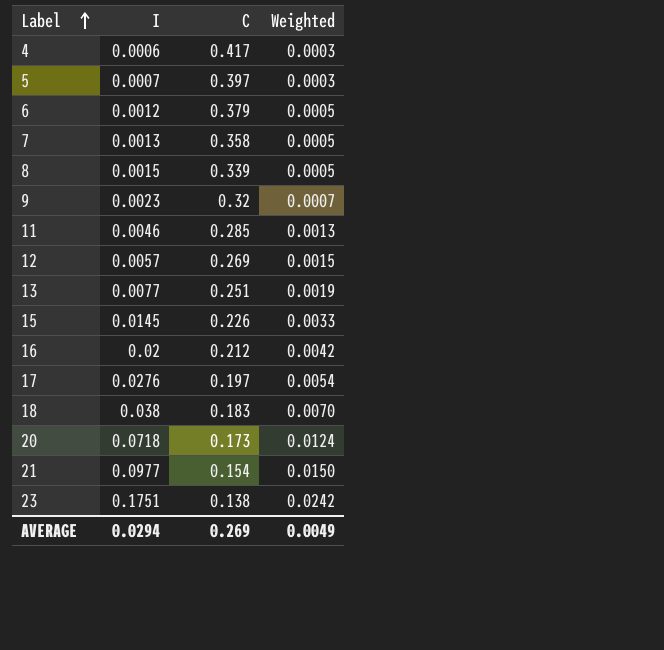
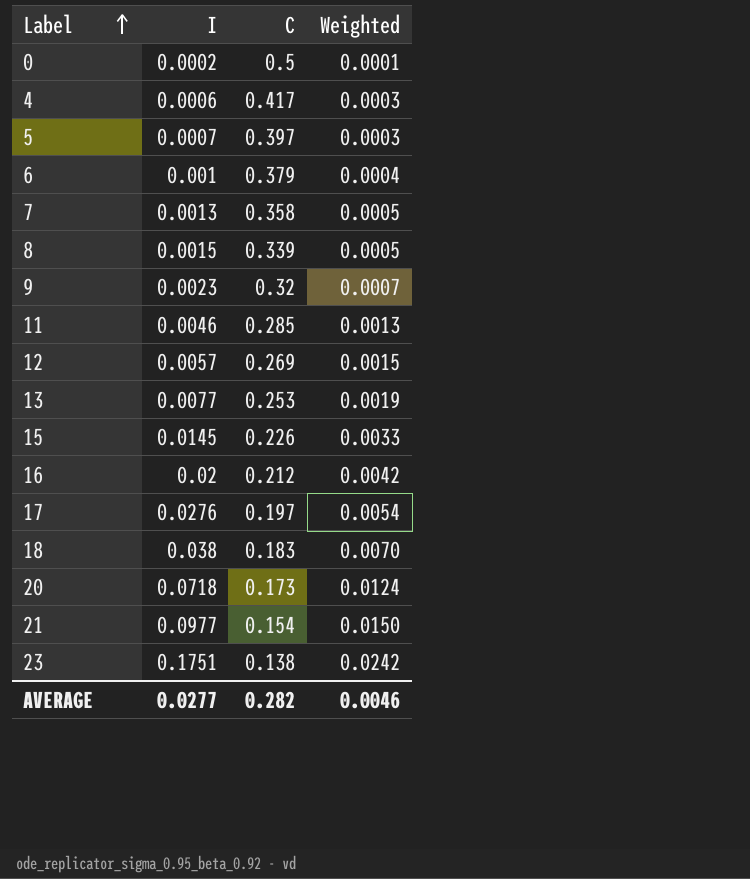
row 0: none -> 0.0002 | 0.5 | 0.0001
6 | I: 0.0012 -> 0.001
6 | Weighted: 0.0005 -> 0.0004
13 | C: 0.251 -> 0.253
AVERAGE | I: 0.0294 -> 0.0277
AVERAGE | C: 0.269 -> 0.282
AVERAGE | Weighted: 0.0049 -> 0.0046

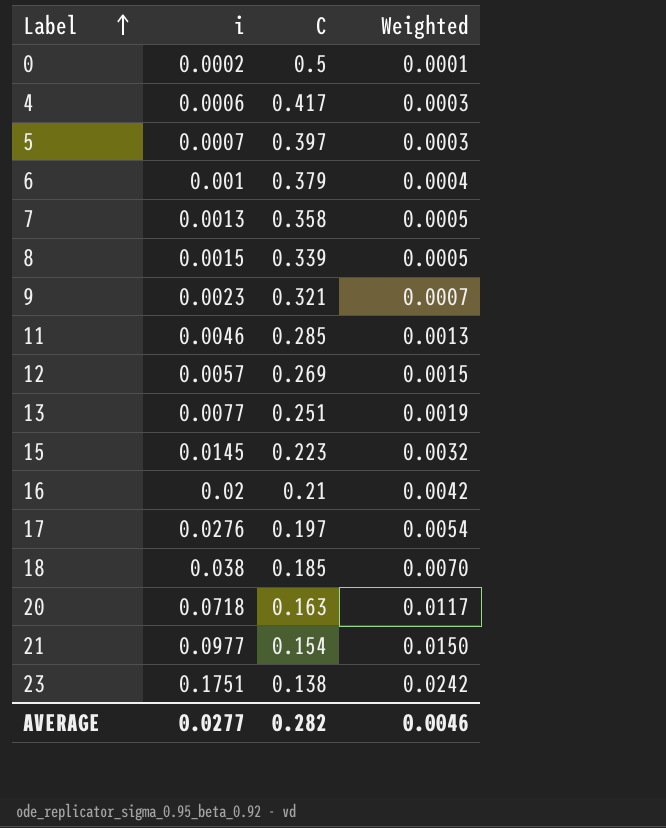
column name: I -> i
9 | C: 0.32 -> 0.321
13 | C: 0.253 -> 0.251
15 | C: 0.226 -> 0.223
15 | Weighted: 0.0033 -> 0.0032
16 | C: 0.212 -> 0.21
18 | C: 0.183 -> 0.185
20 | C: 0.173 -> 0.163
20 | Weighted: 0.0124 -> 0.0117

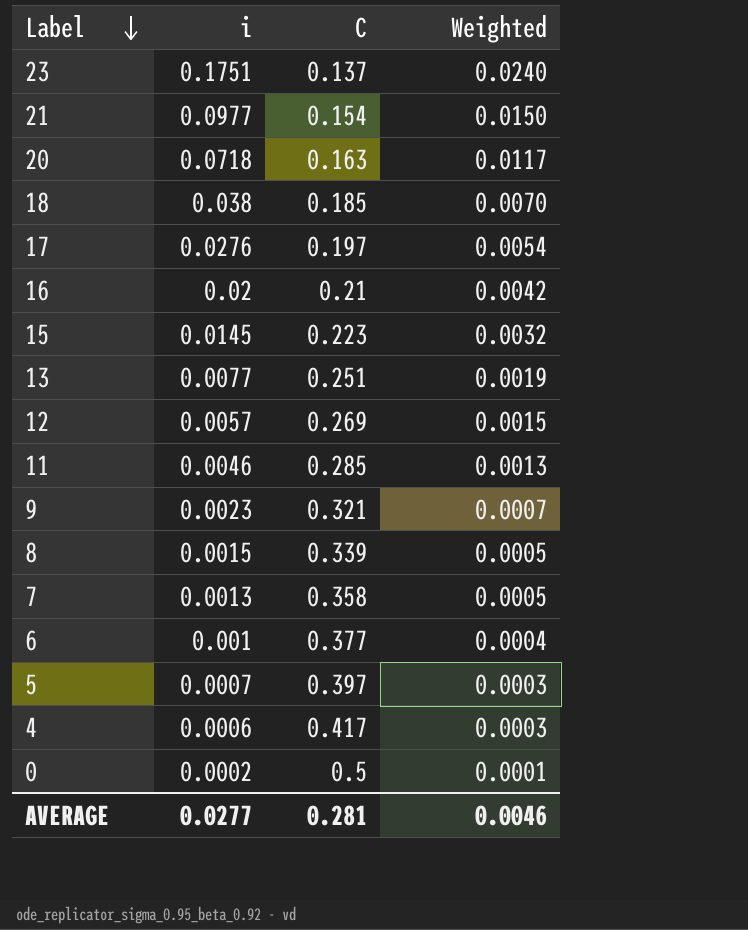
row order: Label ascending -> Label descending
23 | C: 0.138 -> 0.137
23 | Weighted: 0.0242 -> 0.0240
6 | C: 0.379 -> 0.377
AVERAGE | C: 0.282 -> 0.281

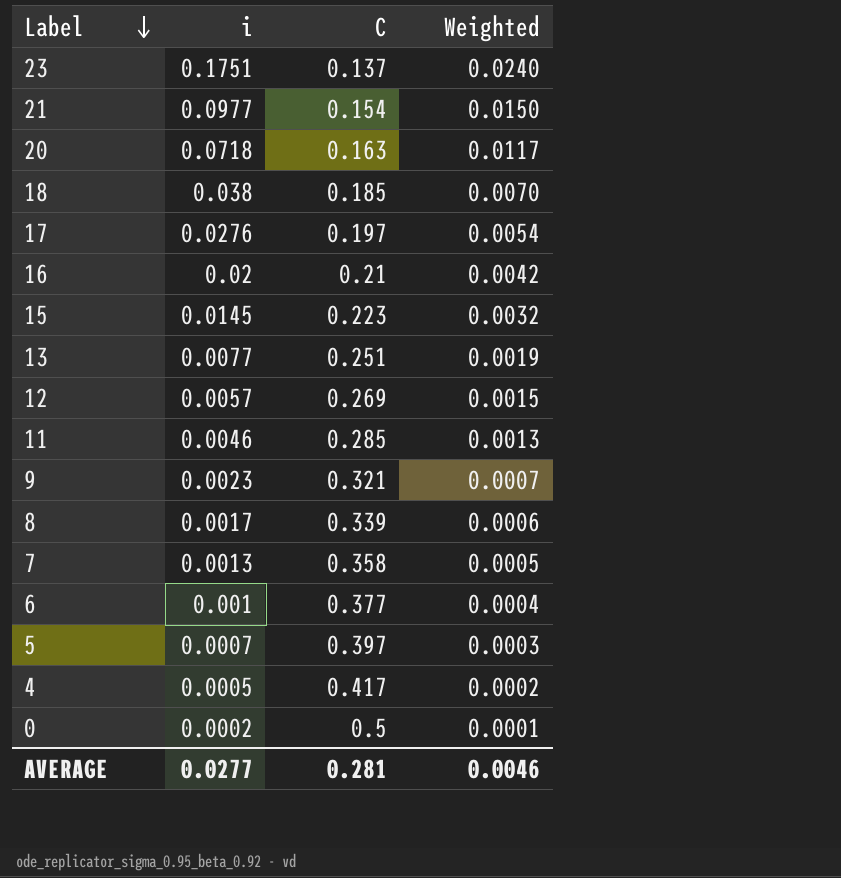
8 | i: 0.0015 -> 0.0017
8 | Weighted: 0.0005 -> 0.0006
4 | i: 0.0006 -> 0.0005
4 | Weighted: 0.0003 -> 0.0002

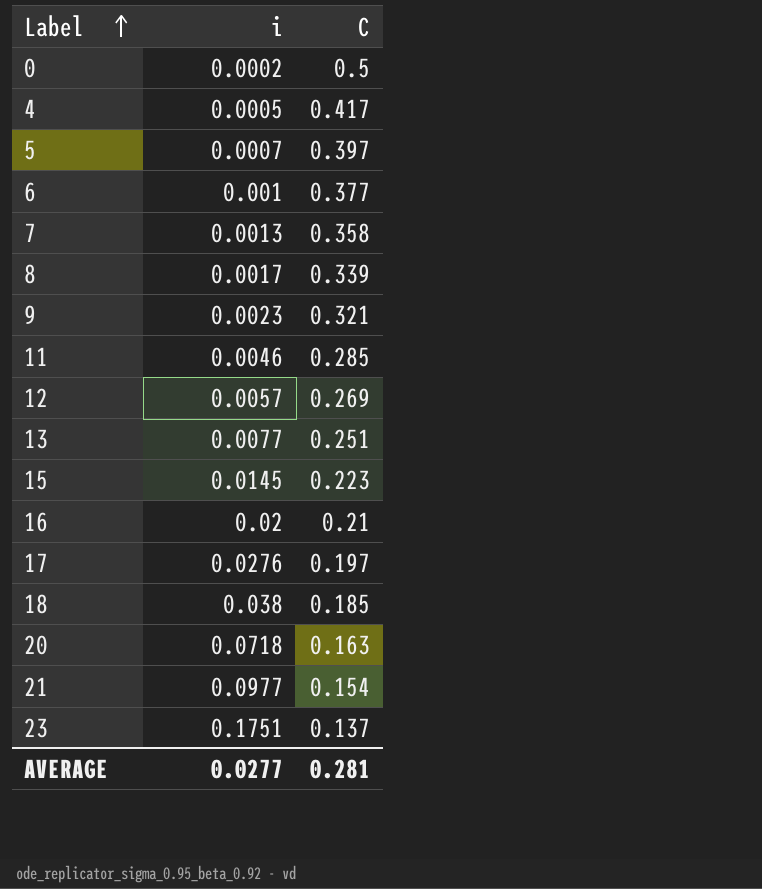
row order: Label descending -> Label ascending
column Weighted | formula: [i] * [C] -> none

